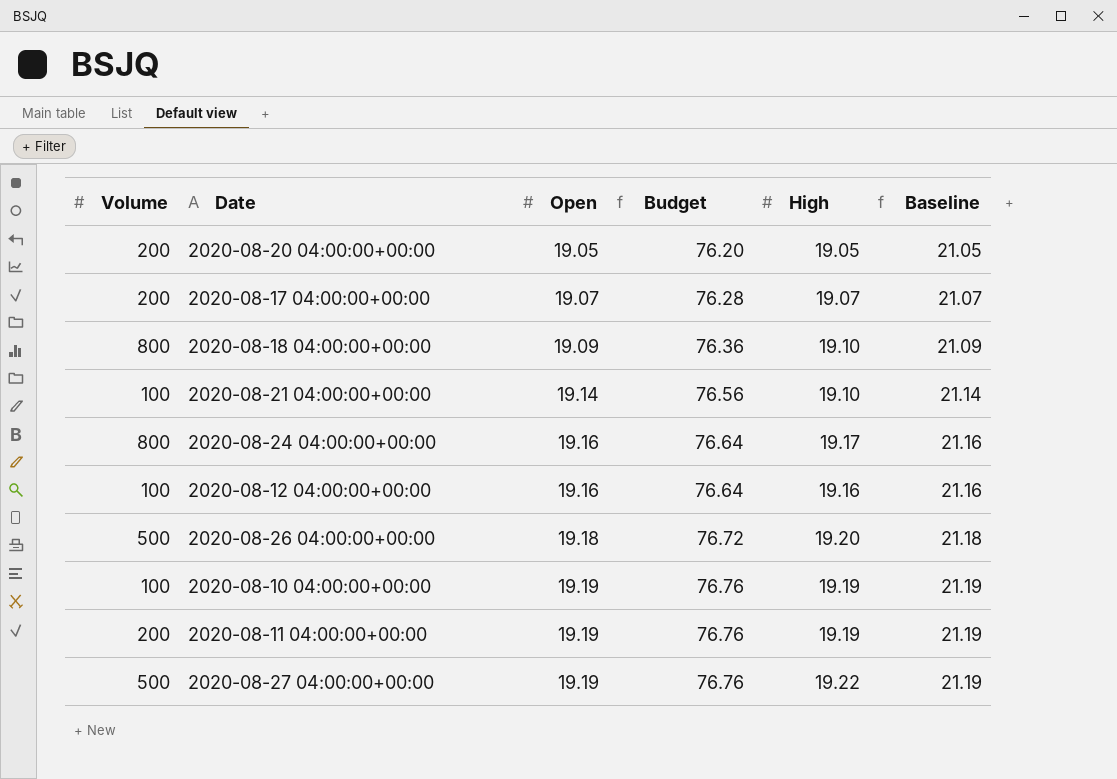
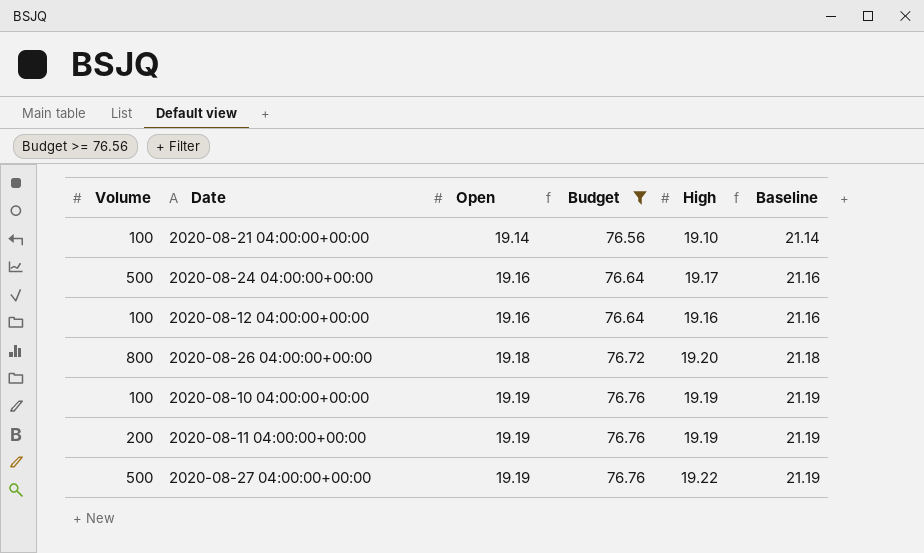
filter: none -> Budget >= 76.56
2020-08-24 04:00:00+00:00 | Volume: 800 -> 500
2020-08-26 04:00:00+00:00 | Volume: 500 -> 800

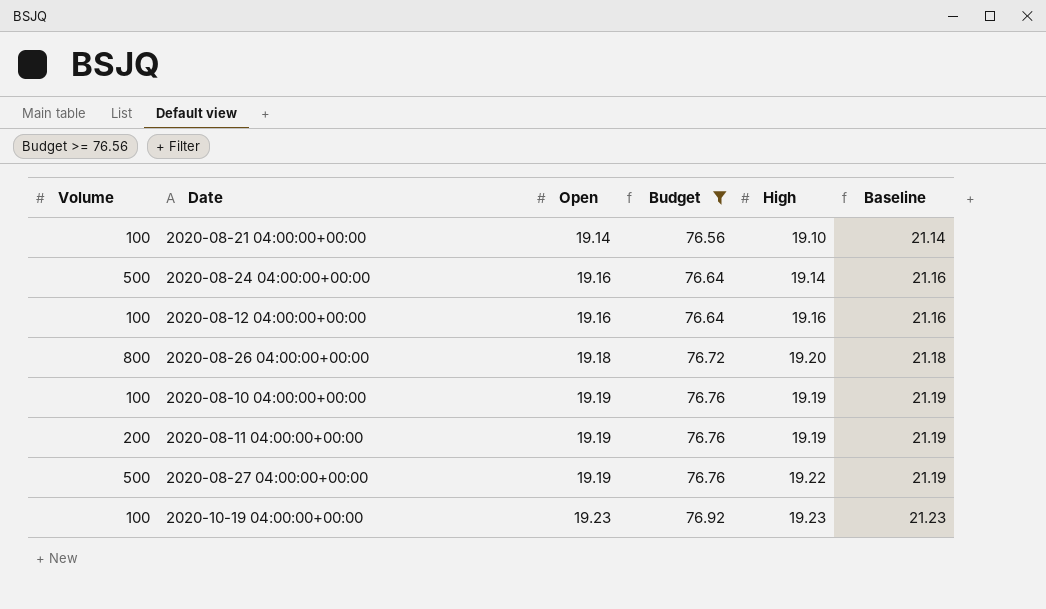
2020-08-24 04:00:00+00:00 | High: 19.17 -> 19.14
row 2020-10-19 04:00:00+00:00: none -> 100 | 19.23 | 76.92 | 19.23 | 21.23

